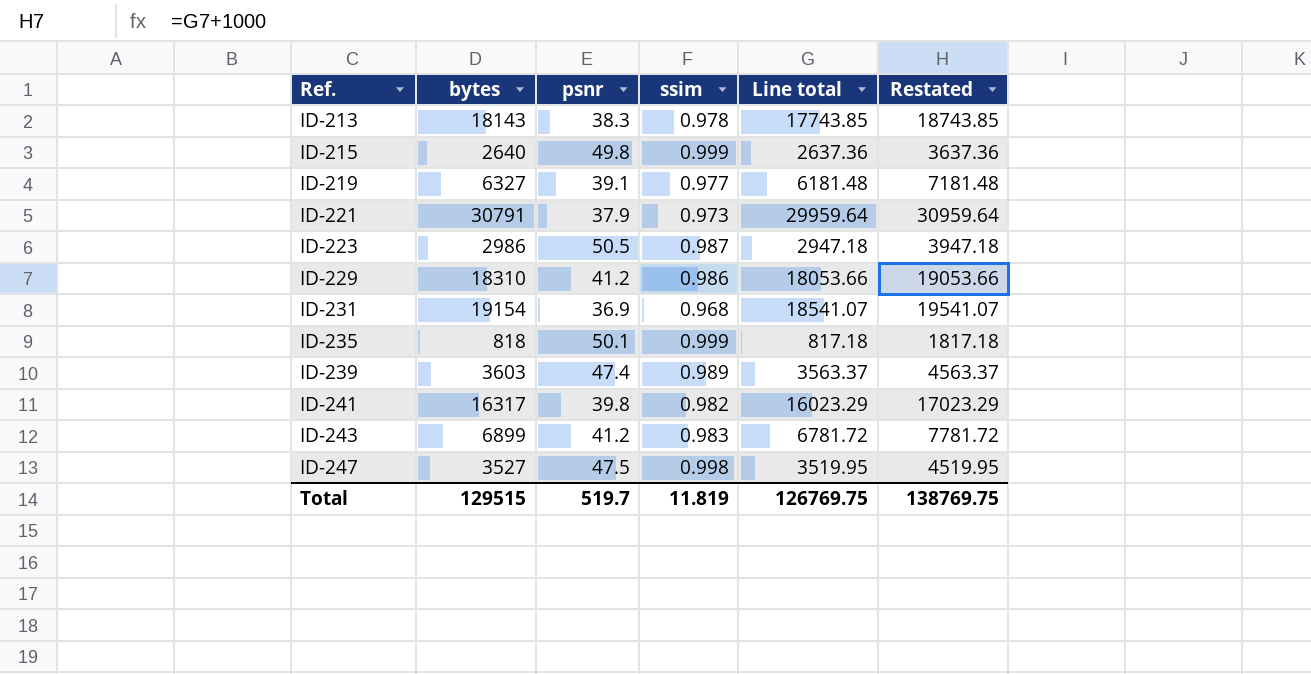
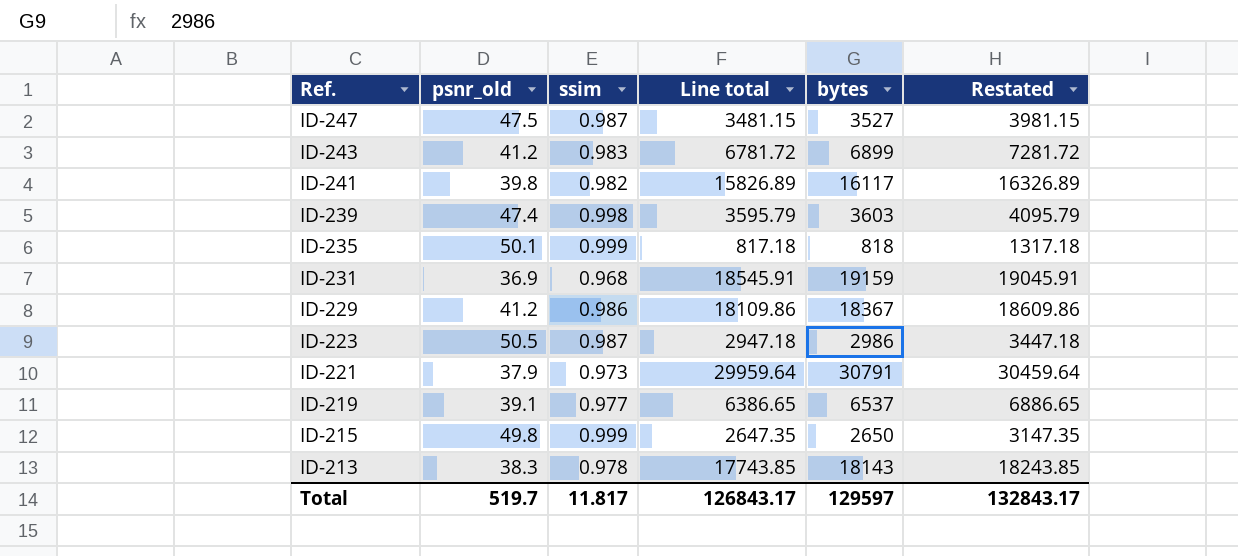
row order: Ref. ascending -> Ref. descending
column name: psnr -> psnr_old
column bytes | position: 2 -> 5
column Restated | formula: [Line total] + 1000 -> [Line total] + 500
ID-247 | ssim: 0.998 -> 0.987
ID-247 | Line total: 3519.95 -> 3481.15
ID-241 | Line total: 16023.29 -> 15826.89
ID-241 | bytes: 16317 -> 16117
ID-239 | ssim: 0.989 -> 0.998
ID-239 | Line total: 3563.37 -> 3595.79
ID-231 | Line total: 18541.07 -> 18545.91
ID-231 | bytes: 19154 -> 19159
ID-229 | Line total: 18053.66 -> 18109.86
ID-229 | bytes: 18310 -> 18367
ID-219 | Line total: 6181.48 -> 6386.65
ID-219 | bytes: 6327 -> 6537
ID-215 | Line total: 2637.36 -> 2647.35
ID-215 | bytes: 2640 -> 2650
Total | ssim: 11.819 -> 11.817
Total | Line total: 126769.75 -> 126843.17
Total | bytes: 129515 -> 129597
Total | Restated: 138769.75 -> 132843.17

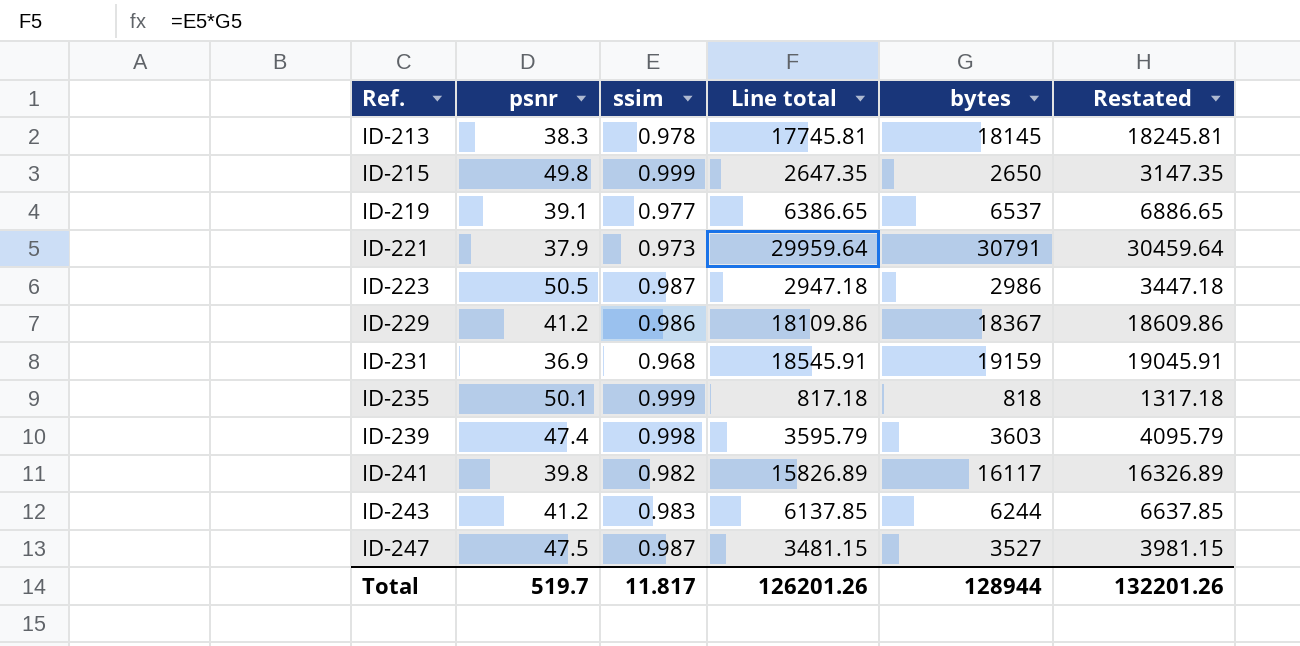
row order: Ref. descending -> Ref. ascending
column name: psnr_old -> psnr
ID-213 | Line total: 17743.85 -> 17745.81
ID-213 | bytes: 18143 -> 18145
ID-213 | Restated: 18243.85 -> 18245.81
ID-243 | Line total: 6781.72 -> 6137.85
ID-243 | bytes: 6899 -> 6244
ID-243 | Restated: 7281.72 -> 6637.85
Total | Line total: 126843.17 -> 126201.26
Total | bytes: 129597 -> 128944
Total | Restated: 132843.17 -> 132201.26

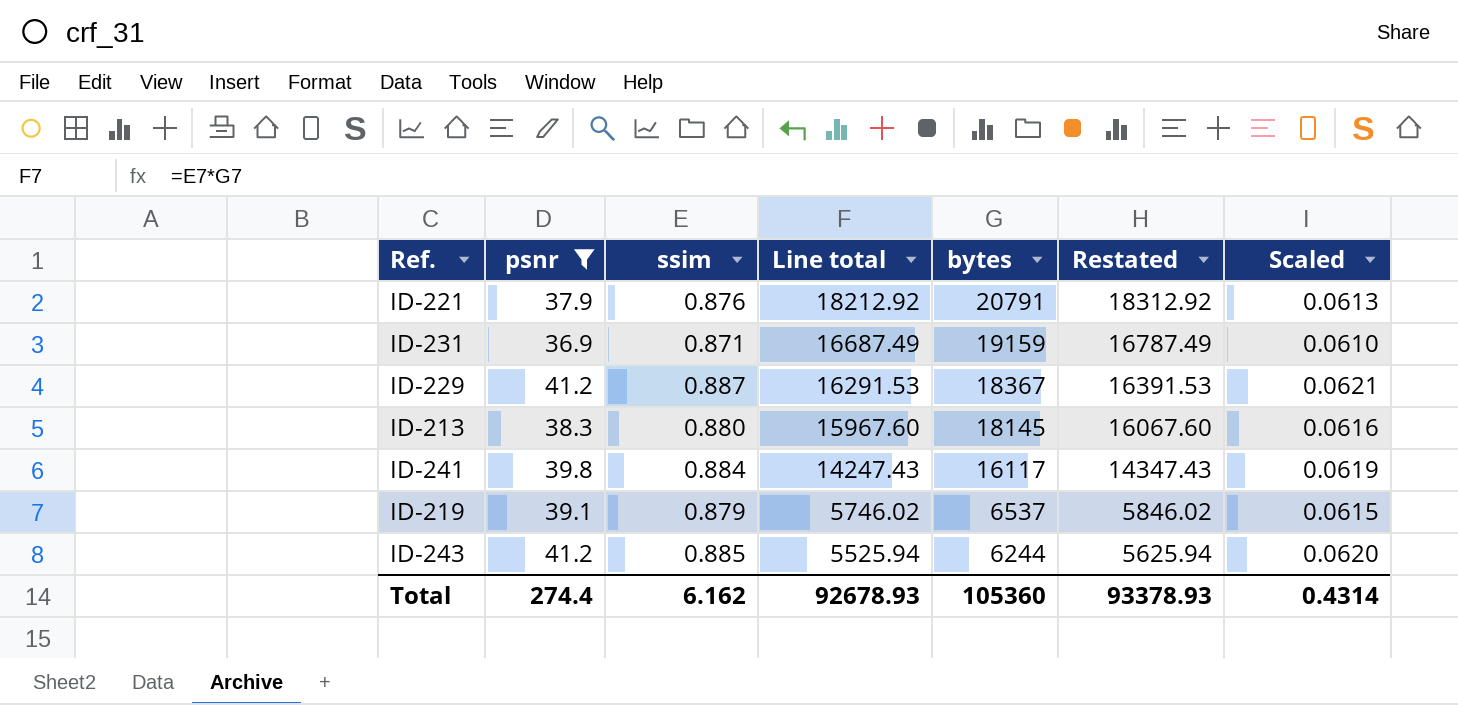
filter: none -> psnr <= 41.2
row order: Ref. ascending -> Line total descending
column Restated | formula: [Line total] + 500 -> [Line total] + 100
column Scaled | formula: none -> [ssim] * 0.07
ID-221 | ssim: 0.973 -> 0.876
ID-221 | Line total: 29959.64 -> 18212.92
ID-221 | bytes: 30791 -> 20791
ID-231 | ssim: 0.968 -> 0.871
ID-231 | Line total: 18545.91 -> 16687.49
ID-229 | ssim: 0.986 -> 0.887
ID-229 | Line total: 18109.86 -> 16291.53
ID-213 | ssim: 0.978 -> 0.880
ID-213 | Line total: 17745.81 -> 15967.60
ID-241 | ssim: 0.982 -> 0.884
ID-241 | Line total: 15826.89 -> 14247.43
ID-219 | ssim: 0.977 -> 0.879
ID-219 | Line total: 6386.65 -> 5746.02
ID-243 | ssim: 0.983 -> 0.885
ID-243 | Line total: 6137.85 -> 5525.94
Total | psnr: 519.7 -> 274.4
Total | ssim: 11.817 -> 6.162
Total | Line total: 126201.26 -> 92678.93
Total | bytes: 128944 -> 105360
Total | Restated: 132201.26 -> 93378.93

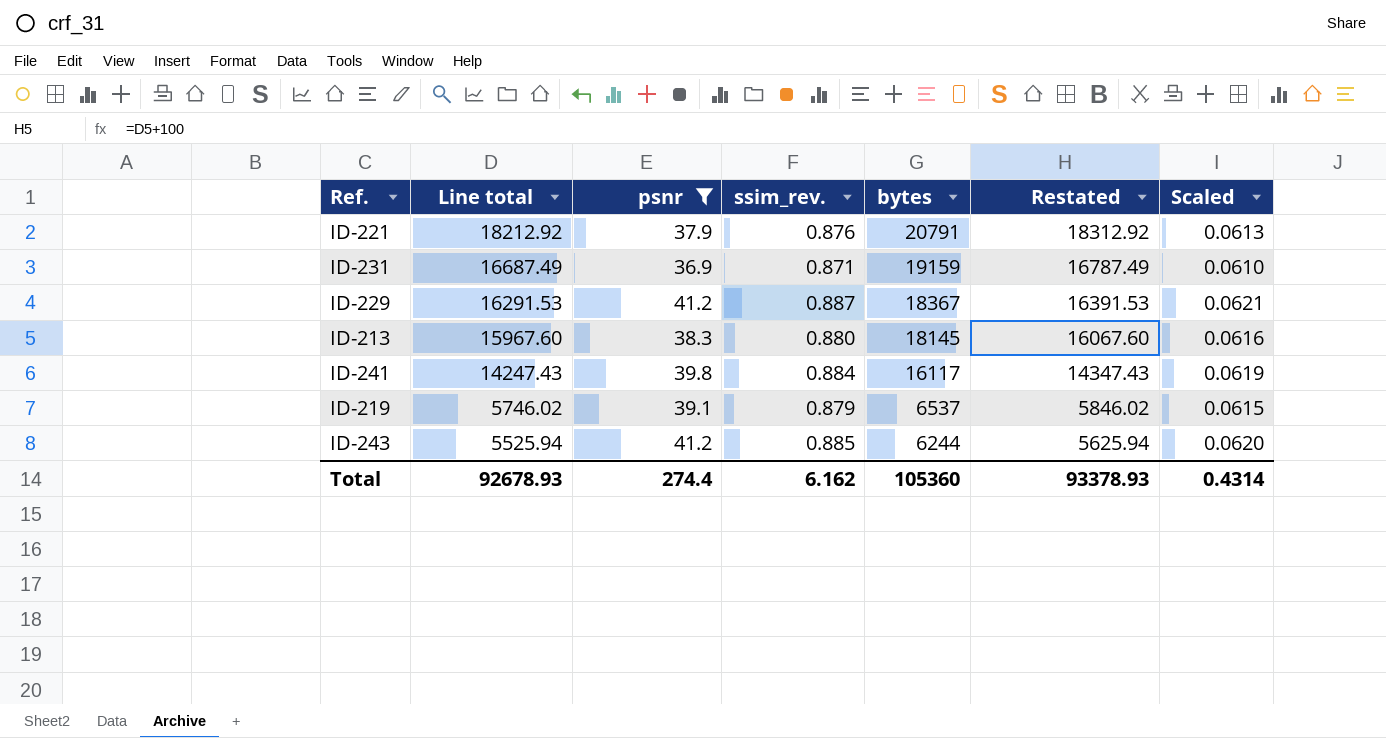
column Line total | position: 4 -> 2
column name: ssim -> ssim_rev.

